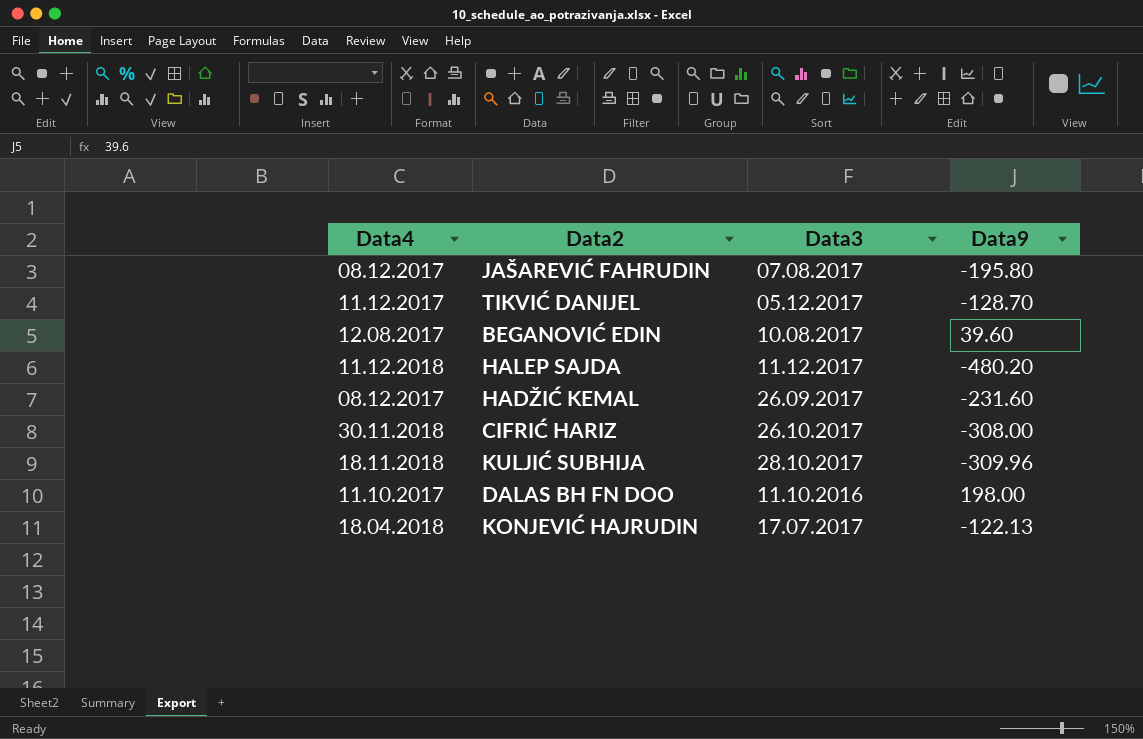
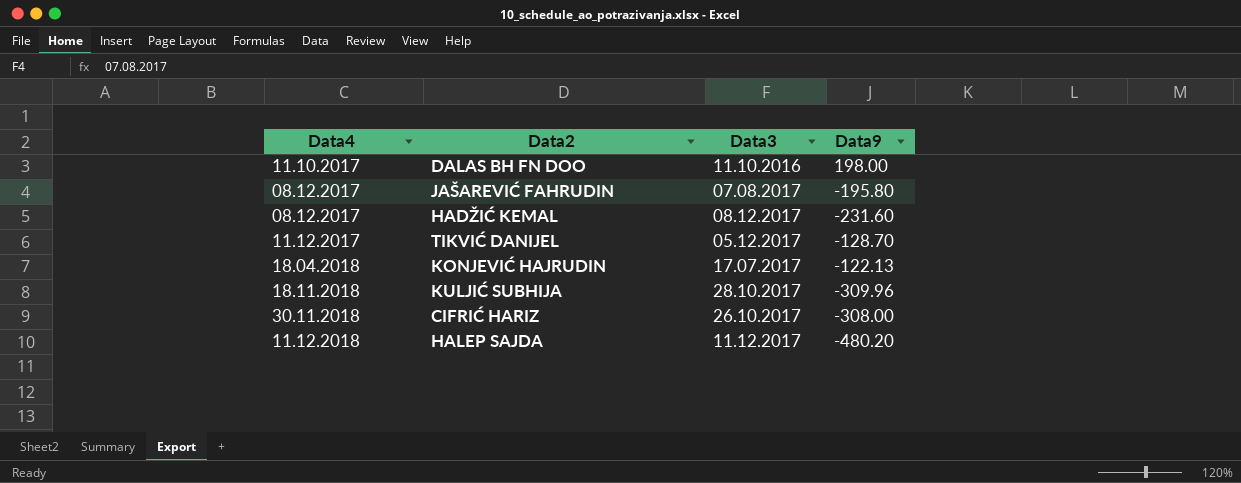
row order: none -> Data4 ascending
row BEGANOVIĆ EDIN: 12.08.2017 | 10.08.2017 | 39.60 -> none
HADŽIĆ KEMAL | Data3: 26.09.2017 -> 08.12.2017

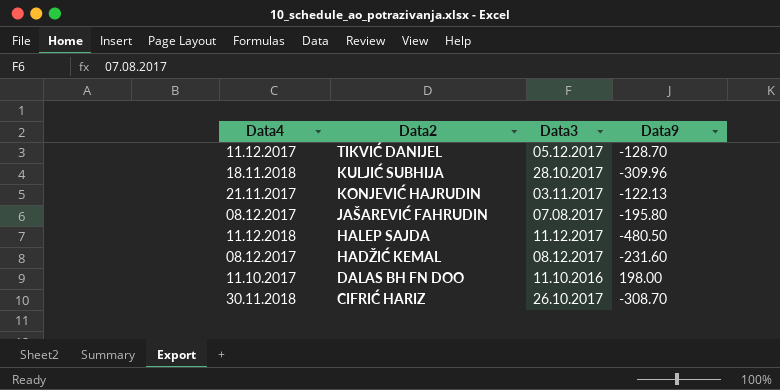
row order: Data4 ascending -> Data2 descending
KONJEVIĆ HAJRUDIN | Data4: 18.04.2018 -> 21.11.2017
KONJEVIĆ HAJRUDIN | Data3: 17.07.2017 -> 03.11.2017
HALEP SAJDA | Data9: -480.20 -> -480.50
CIFRIĆ HARIZ | Data9: -308.00 -> -308.70

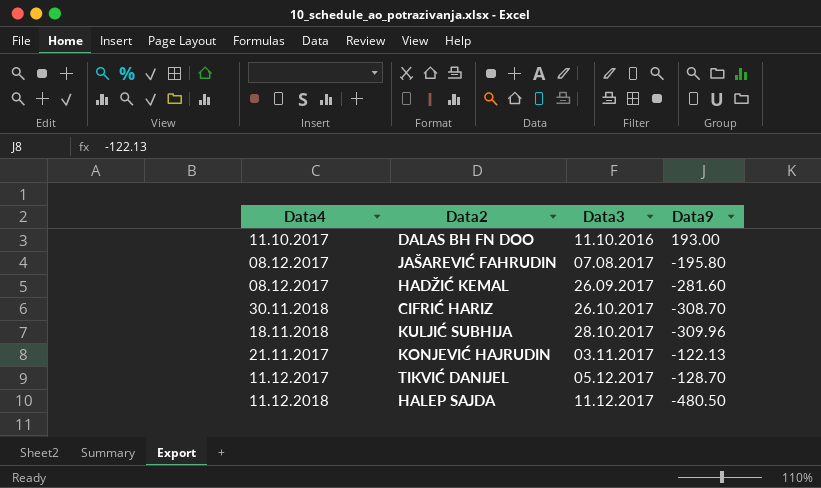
row order: Data2 descending -> Data3 ascending
DALAS BH FN DOO | Data9: 198.00 -> 193.00
HADŽIĆ KEMAL | Data3: 08.12.2017 -> 26.09.2017
HADŽIĆ KEMAL | Data9: -231.60 -> -281.60

